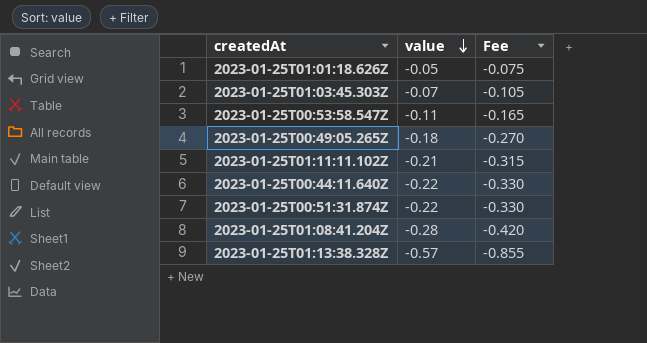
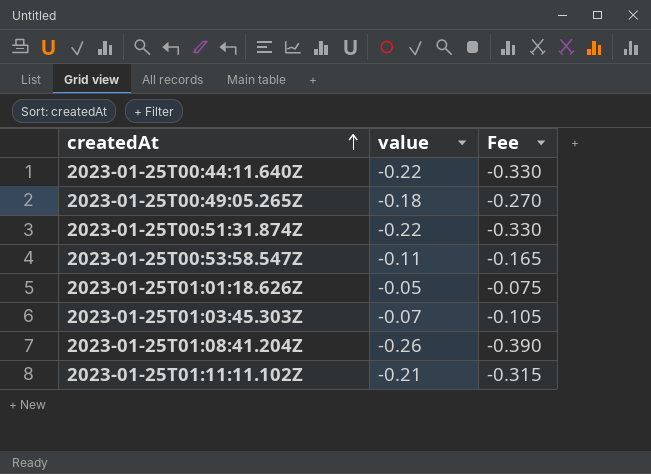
row order: value descending -> createdAt ascending
row 2023-01-25T01:13:38.328Z: -0.57 | -0.855 -> none
2023-01-25T01:08:41.204Z | value: -0.28 -> -0.26
2023-01-25T01:08:41.204Z | Fee: -0.420 -> -0.390

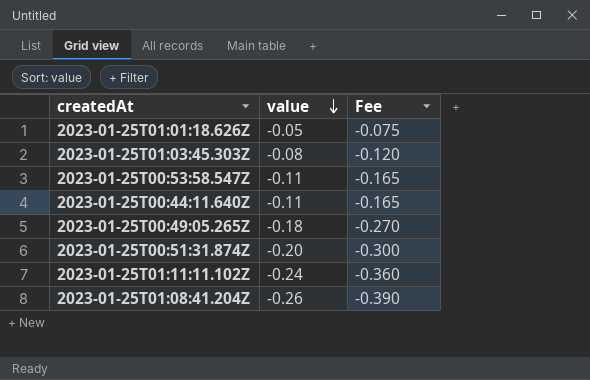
row order: createdAt ascending -> value descending
2023-01-25T01:03:45.303Z | value: -0.07 -> -0.08
2023-01-25T01:03:45.303Z | Fee: -0.105 -> -0.120
2023-01-25T00:44:11.640Z | value: -0.22 -> -0.11
2023-01-25T00:44:11.640Z | Fee: -0.330 -> -0.165
2023-01-25T00:51:31.874Z | value: -0.22 -> -0.20
2023-01-25T00:51:31.874Z | Fee: -0.330 -> -0.300
2023-01-25T01:11:11.102Z | value: -0.21 -> -0.24
2023-01-25T01:11:11.102Z | Fee: -0.315 -> -0.360

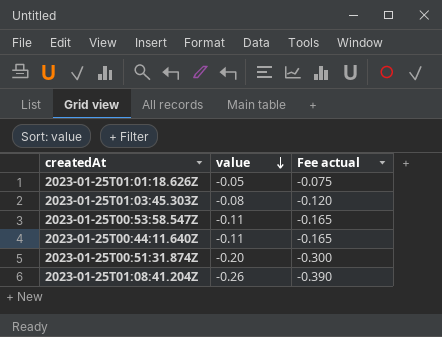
column name: Fee -> Fee actual
row 2023-01-25T00:49:05.265Z: -0.18 | -0.270 -> none
row 2023-01-25T01:11:11.102Z: -0.24 | -0.360 -> none

